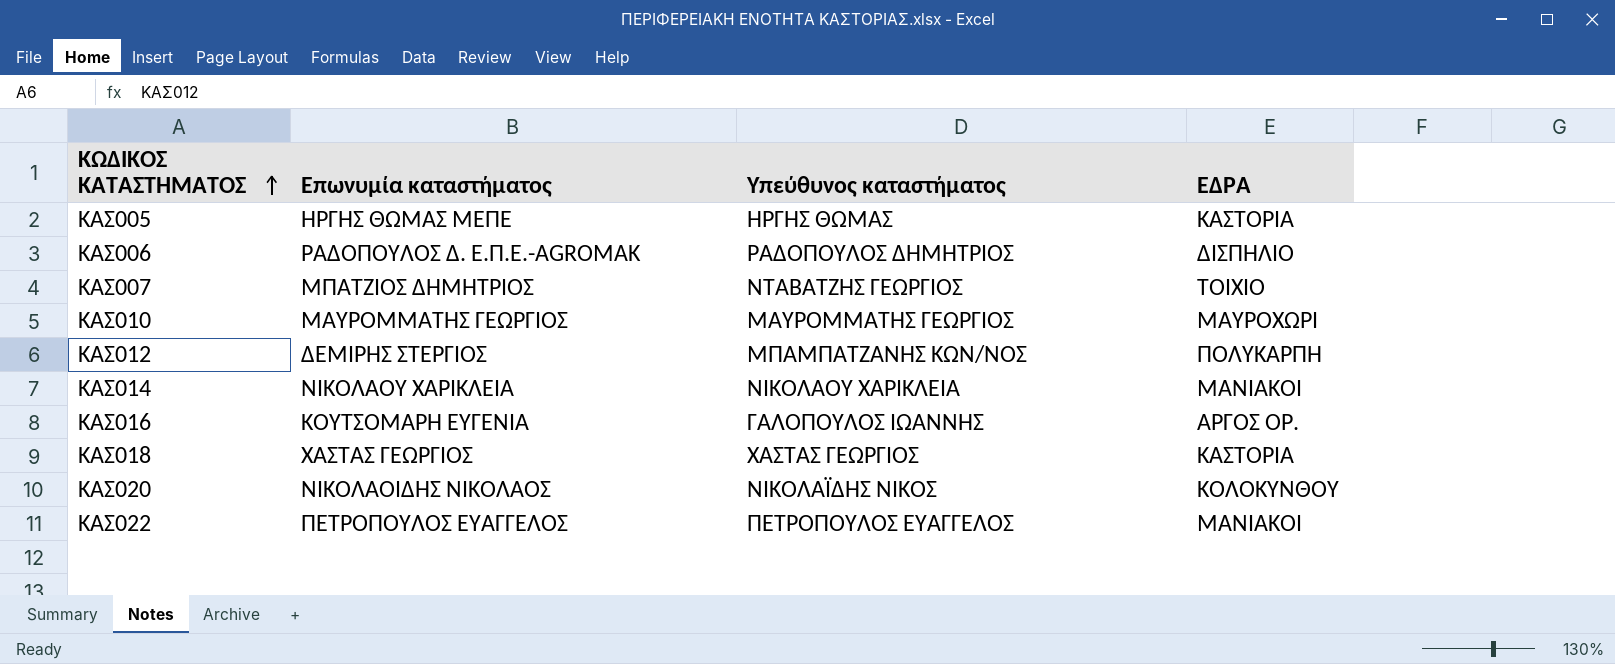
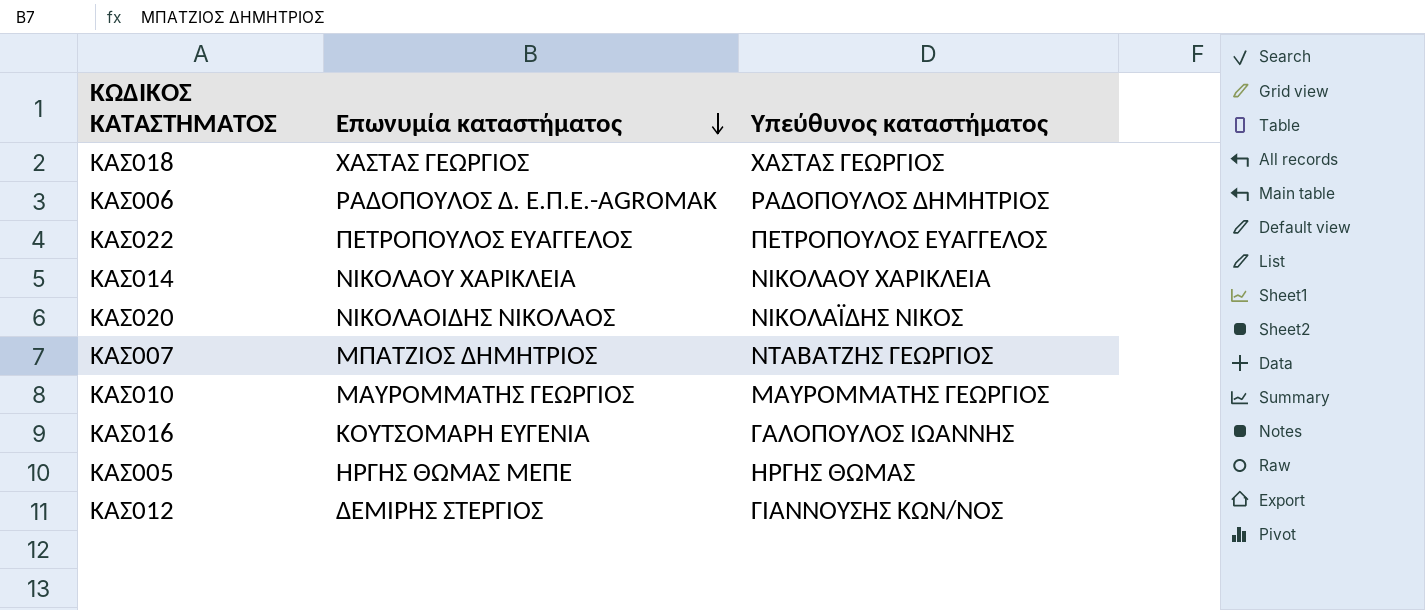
row order: ΚΩΔΙΚΟΣ ΚΑΤΑΣΤΗΜΑΤΟΣ ascending -> Επωνυμία καταστήματος descending
column ΕΔΡΑ | position: 4 -> none
ΚΑΣ012 | Υπεύθυνος καταστήματος: ΜΠΑΜΠΑΤΖΑΝΗΣ ΚΩΝ/ΝΟΣ -> ΓΙΑΝΝΟΥΣΗΣ ΚΩΝ/ΝΟΣ

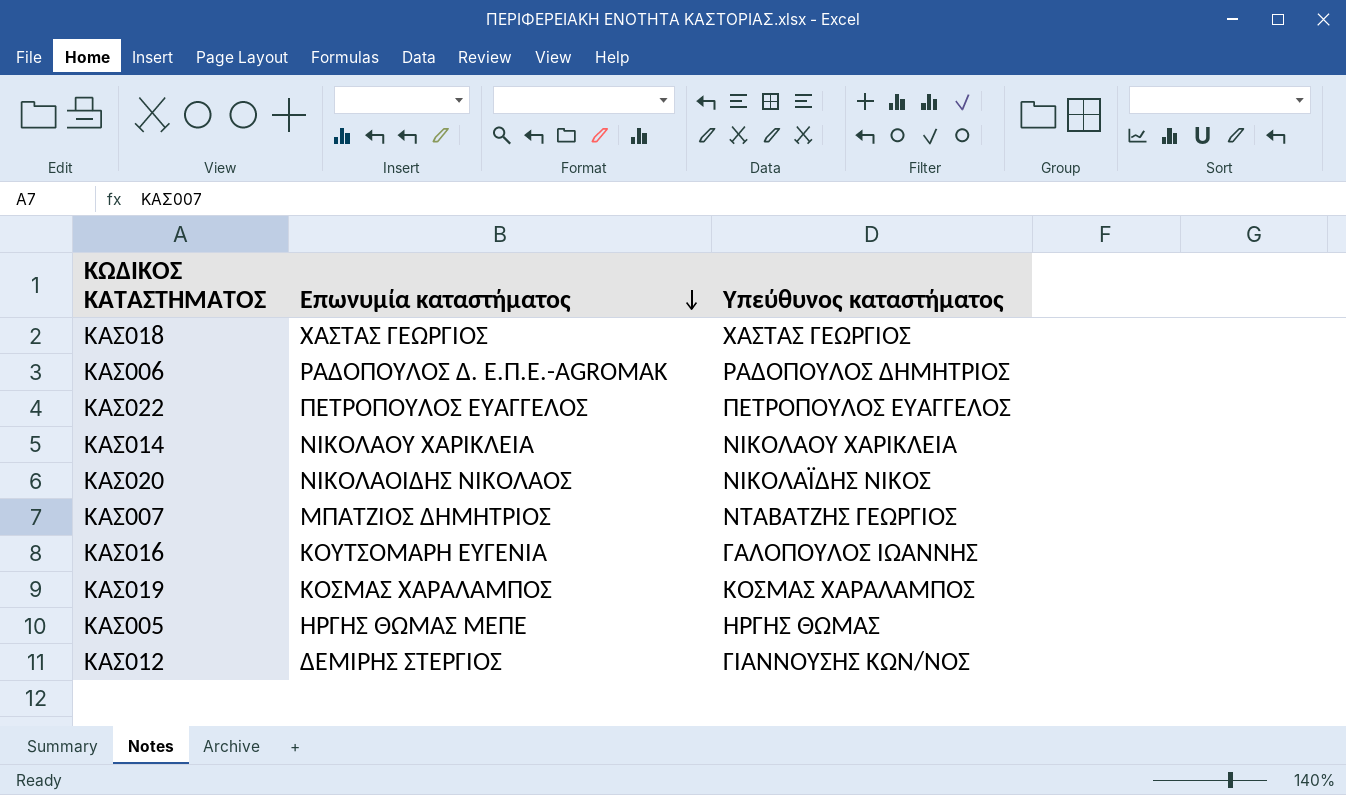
row ΚΑΣ010: ΜΑΥΡΟΜΜΑΤΗΣ ΓΕΩΡΓΙΟΣ | ΜΑΥΡΟΜΜΑΤΗΣ ΓΕΩΡΓΙΟΣ -> none
row ΚΑΣ019: none -> ΚΟΣΜΑΣ ΧΑΡΑΛΑΜΠΟΣ | ΚΟΣΜΑΣ ΧΑΡΑΛΑΜΠΟΣ

